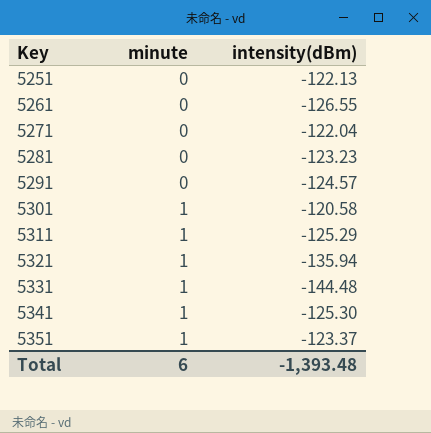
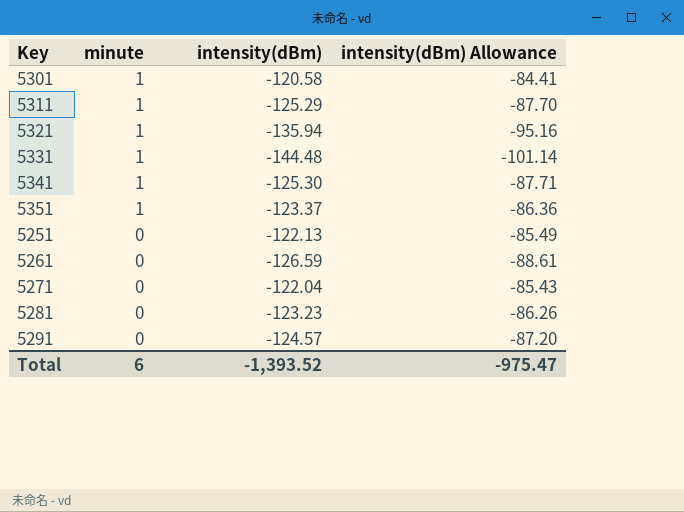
row order: Key ascending -> minute descending
column intensity(dBm) Allowance | formula: none -> [intensity(dBm)] * 0.7
5261 | intensity(dBm): -126.55 -> -126.59
Total | intensity(dBm): -1,393.48 -> -1,393.52

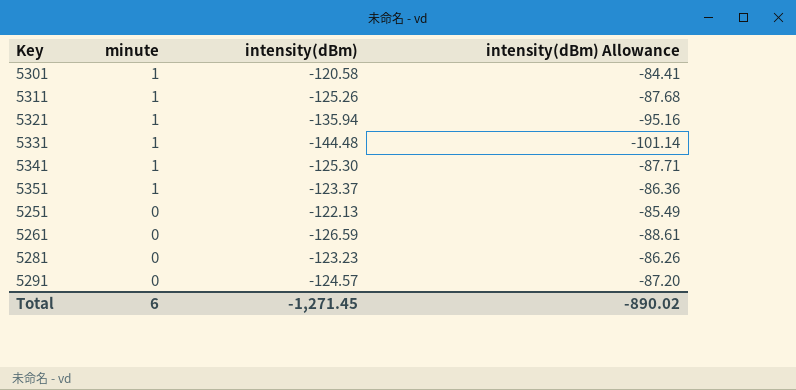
row 5271: 0 | -122.04 | -85.43 -> none
5311 | intensity(dBm): -125.29 -> -125.26
5311 | intensity(dBm) Allowance: -87.70 -> -87.68
Total | intensity(dBm): -1,393.52 -> -1,271.45
Total | intensity(dBm) Allowance: -975.47 -> -890.02

